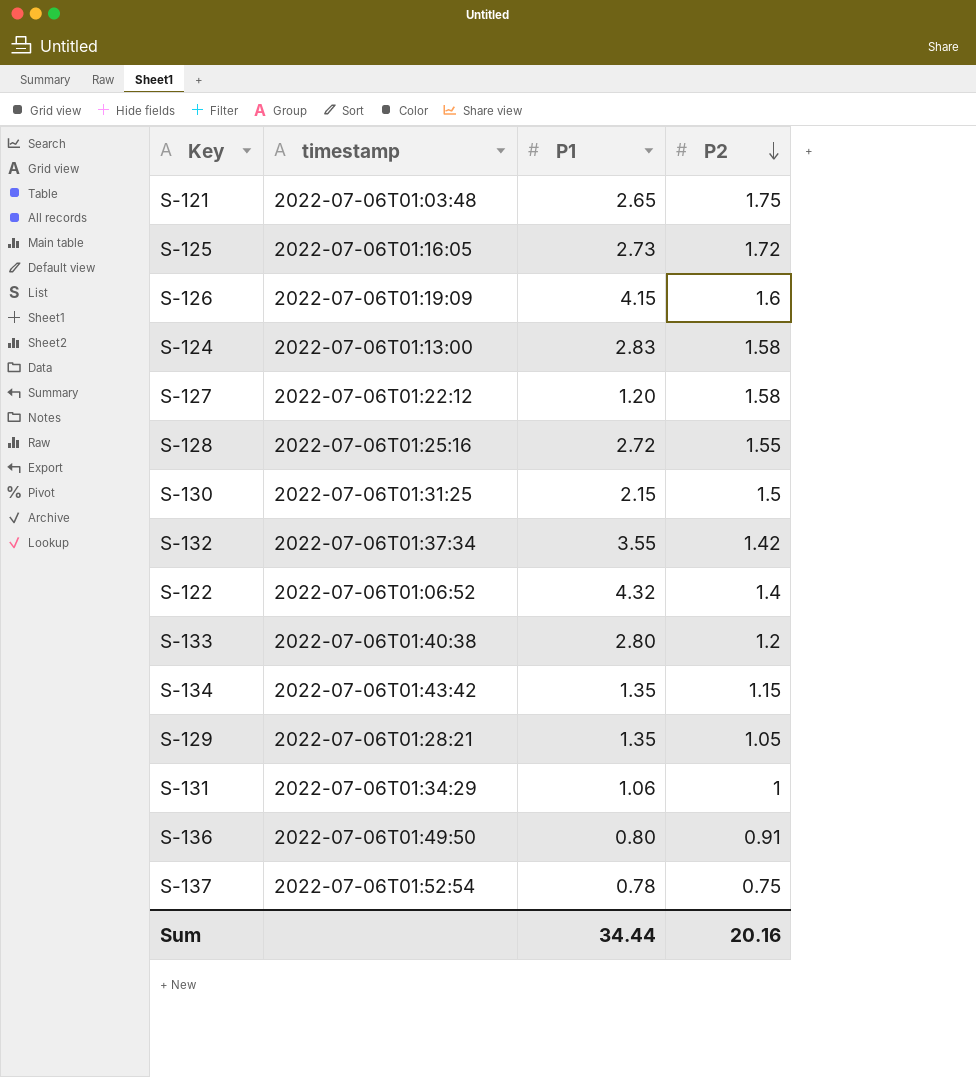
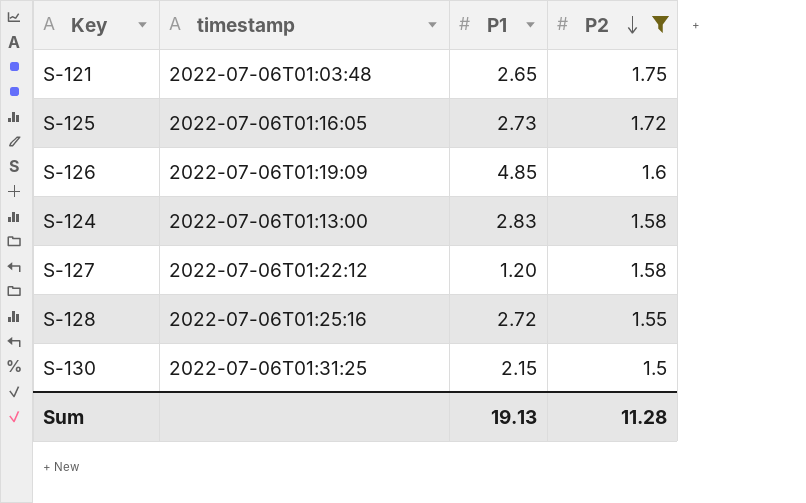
filter: none -> P2 >= 1.5
S-126 | P1: 4.15 -> 4.85
Sum | P1: 34.44 -> 19.13
Sum | P2: 20.16 -> 11.28

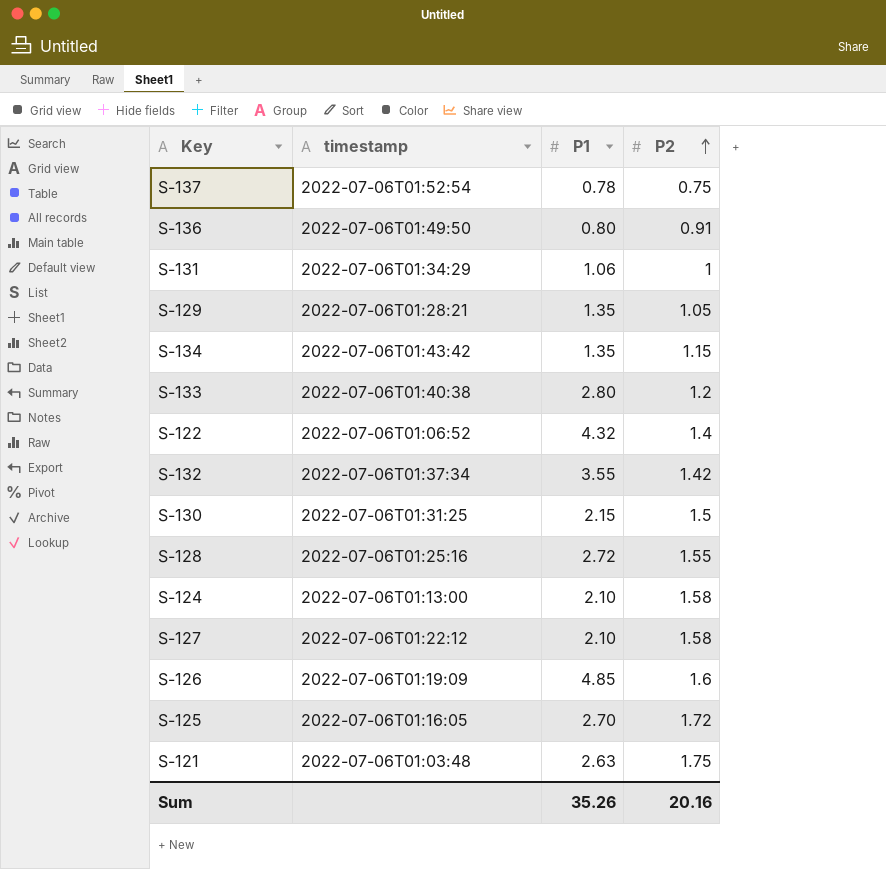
filter: P2 >= 1.5 -> none
row order: P2 descending -> P2 ascending
S-124 | P1: 2.83 -> 2.10
S-127 | P1: 1.20 -> 2.10
S-125 | P1: 2.73 -> 2.70
S-121 | P1: 2.65 -> 2.63
Sum | P1: 19.13 -> 35.26
Sum | P2: 11.28 -> 20.16

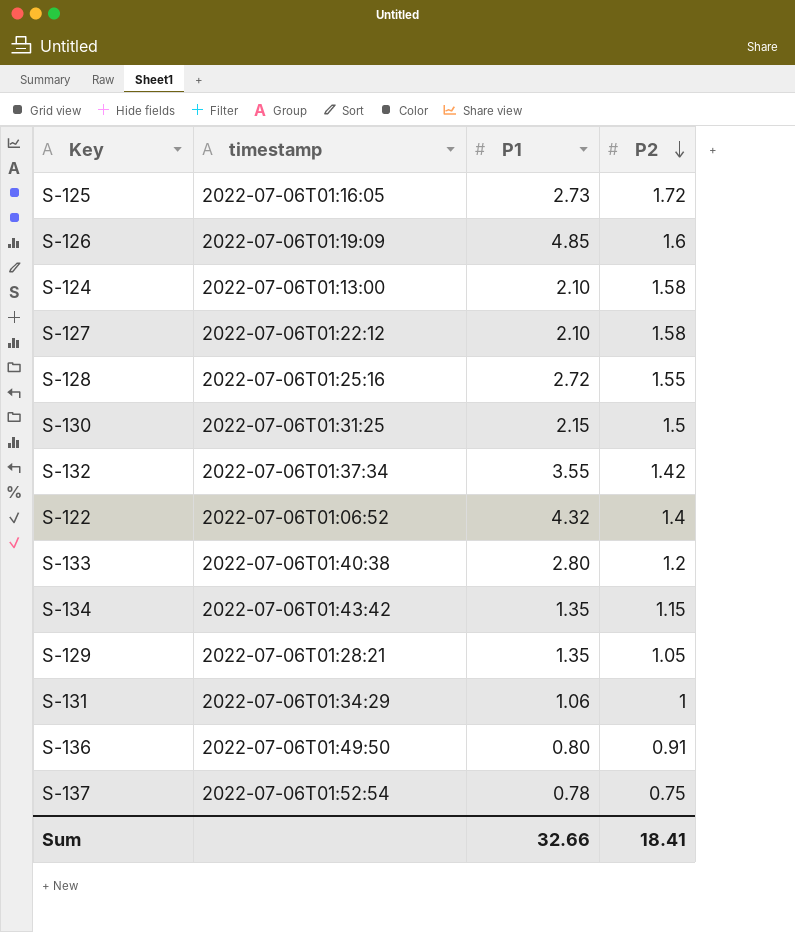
row order: P2 ascending -> P2 descending
row S-121: 2022-07-06T01:03:48 | 2.63 | 1.75 -> none
S-125 | P1: 2.70 -> 2.73
Sum | P1: 35.26 -> 32.66
Sum | P2: 20.16 -> 18.41

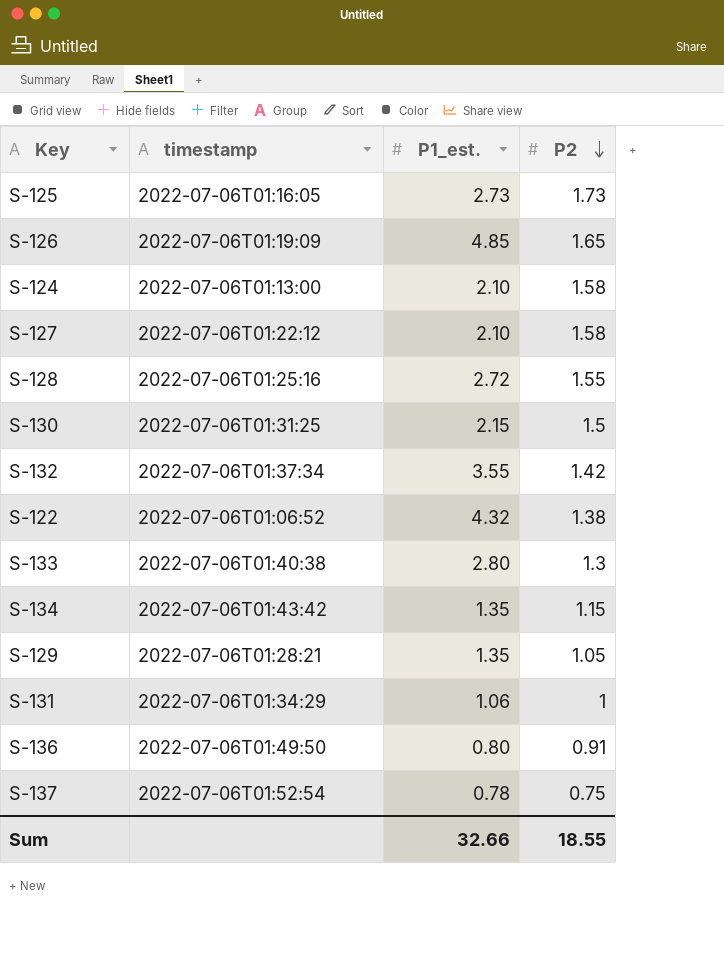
column name: P1 -> P1_est.
S-125 | P2: 1.72 -> 1.73
S-126 | P2: 1.6 -> 1.65
S-122 | P2: 1.4 -> 1.38
S-133 | P2: 1.2 -> 1.3
Sum | P2: 18.41 -> 18.55

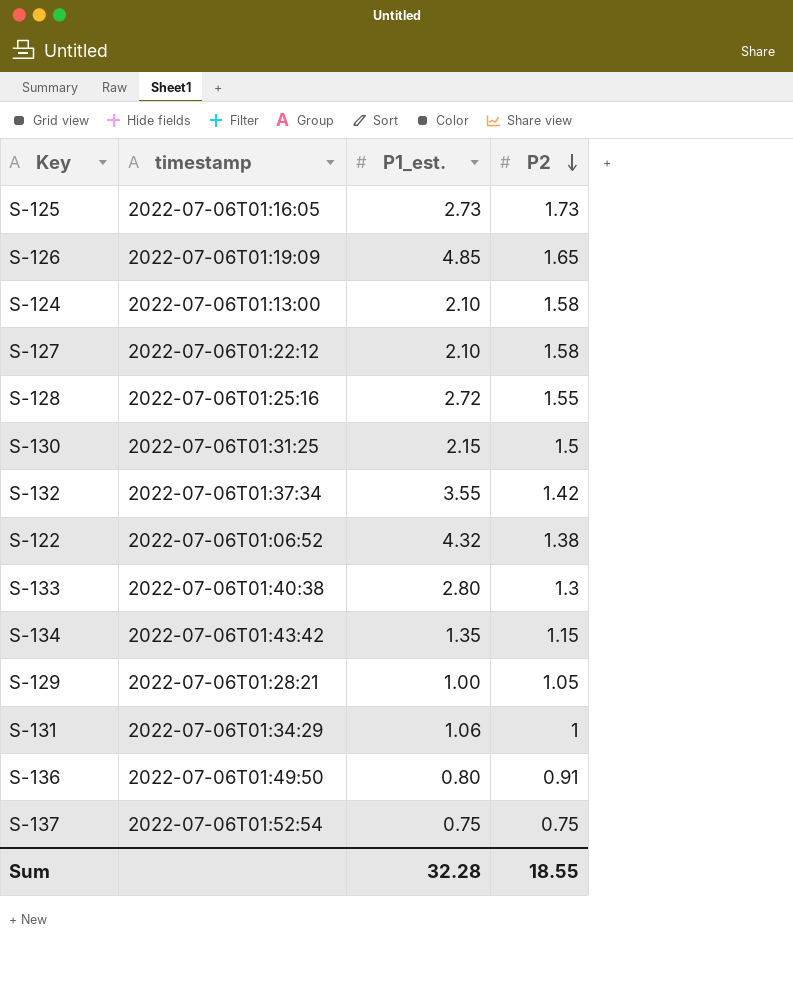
S-129 | P1_est.: 1.35 -> 1.00
S-137 | P1_est.: 0.78 -> 0.75
Sum | P1_est.: 32.66 -> 32.28

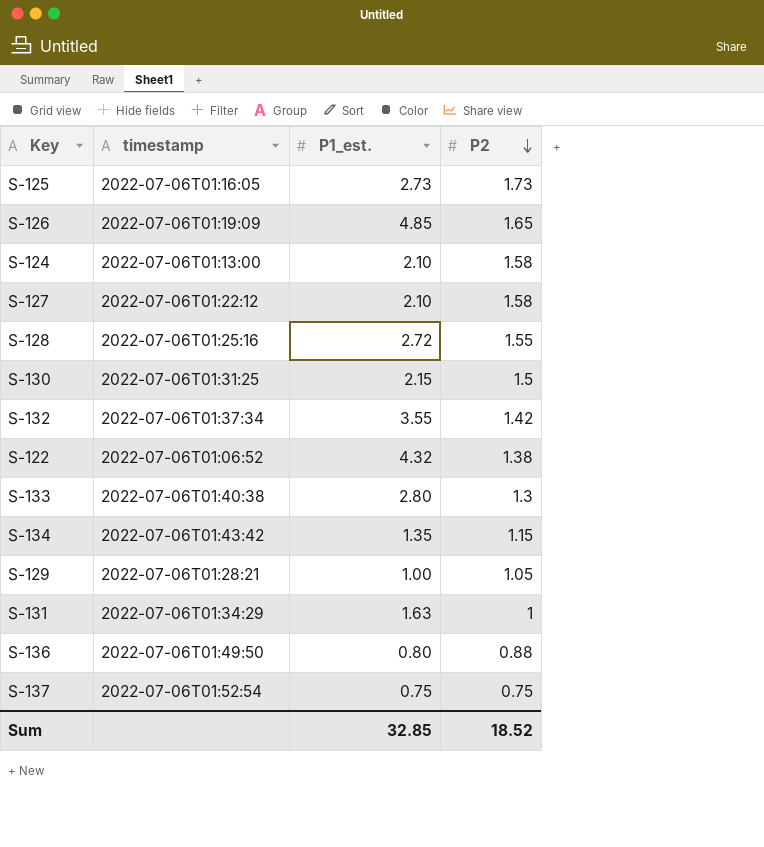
S-131 | P1_est.: 1.06 -> 1.63
S-136 | P2: 0.91 -> 0.88
Sum | P1_est.: 32.28 -> 32.85
Sum | P2: 18.55 -> 18.52

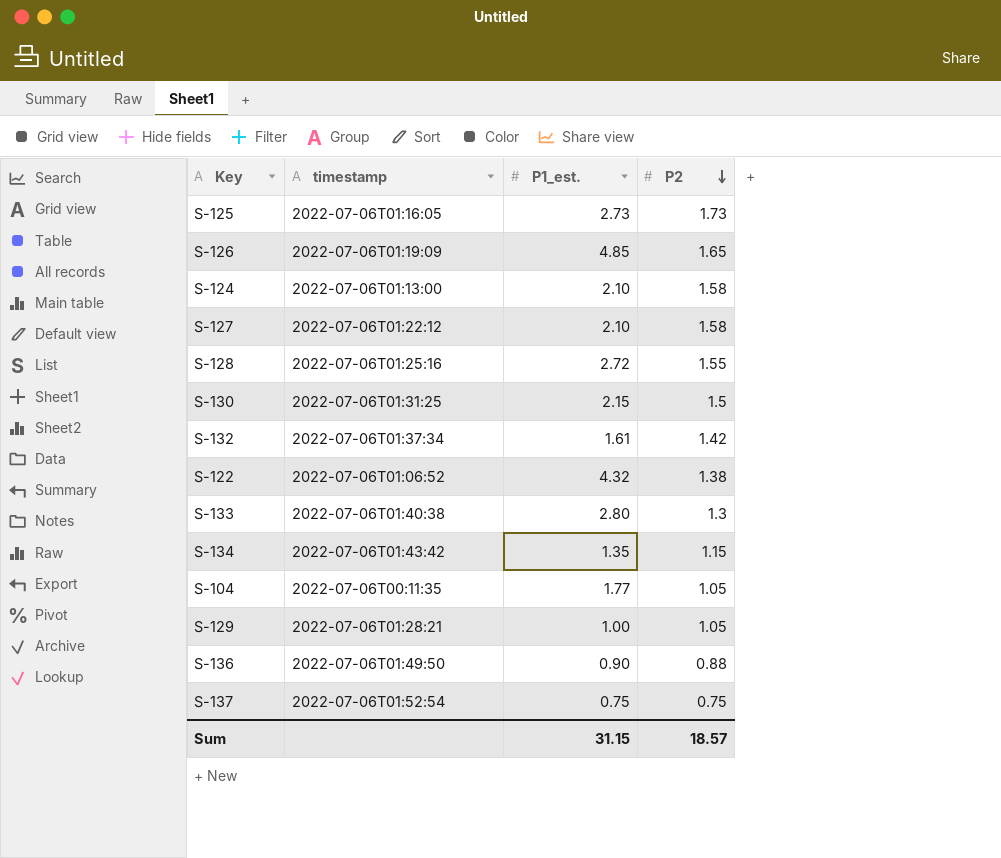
row S-131: 2022-07-06T01:34:29 | 1.63 | 1 -> none
S-132 | P1_est.: 3.55 -> 1.61
row S-104: none -> 2022-07-06T00:11:35 | 1.77 | 1.05
S-136 | P1_est.: 0.80 -> 0.90
Sum | P1_est.: 32.85 -> 31.15
Sum | P2: 18.52 -> 18.57

